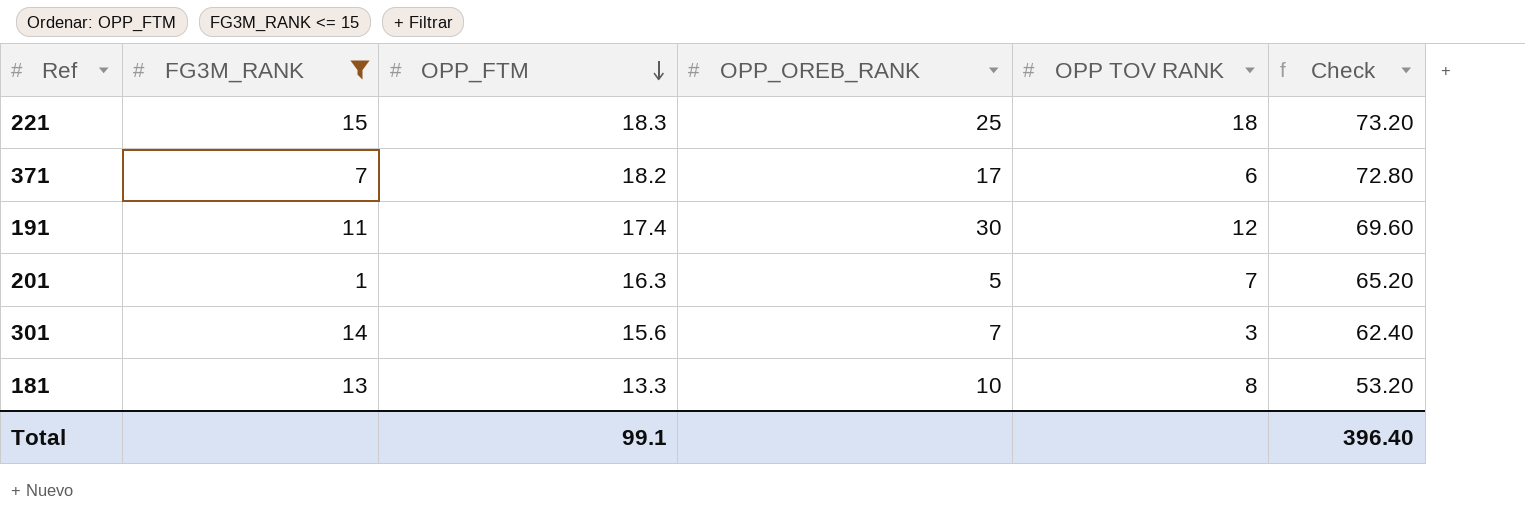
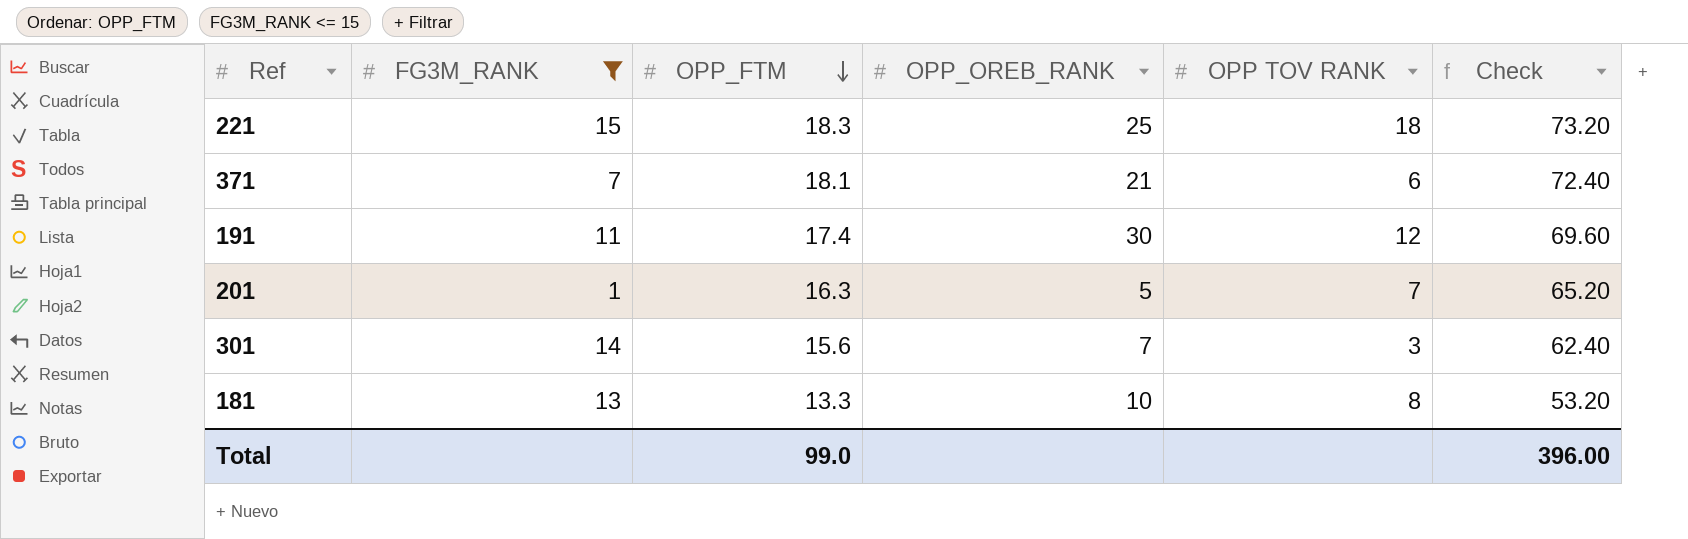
371 | OPP_FTM: 18.2 -> 18.1
371 | OPP_OREB_RANK: 17 -> 21
371 | Check: 72.80 -> 72.40
Total | OPP_FTM: 99.1 -> 99.0
Total | Check: 396.40 -> 396.00

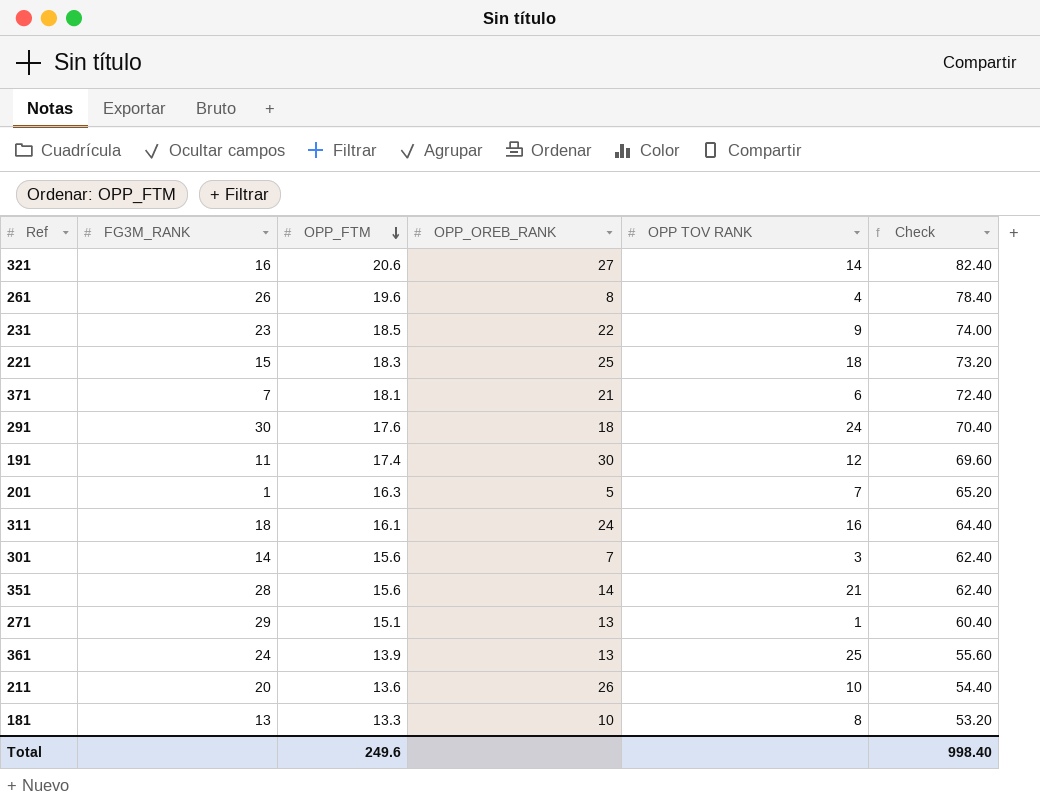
filter: FG3M_RANK <= 15 -> none
Total | OPP_FTM: 99.0 -> 249.6
Total | Check: 396.00 -> 998.40

